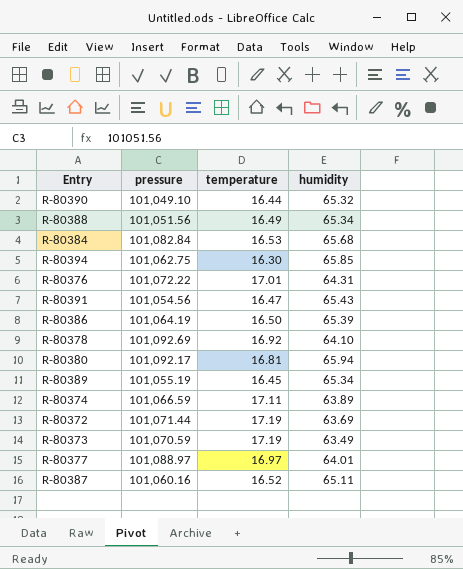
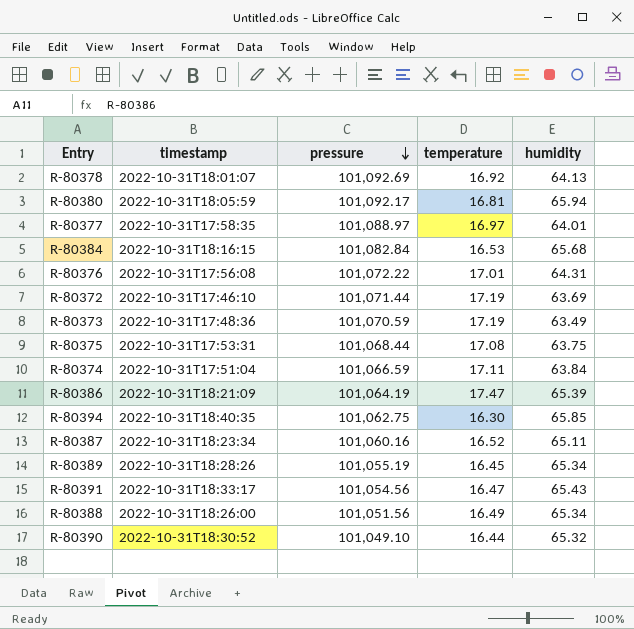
row order: none -> pressure descending
column timestamp | position: none -> 2
R-80378 | humidity: 64.10 -> 64.13
row R-80375: none -> 2022-10-31T17:53:31 | 101,068.44 | 17.08 | 63.75
R-80374 | humidity: 63.89 -> 63.84
R-80386 | temperature: 16.50 -> 17.47

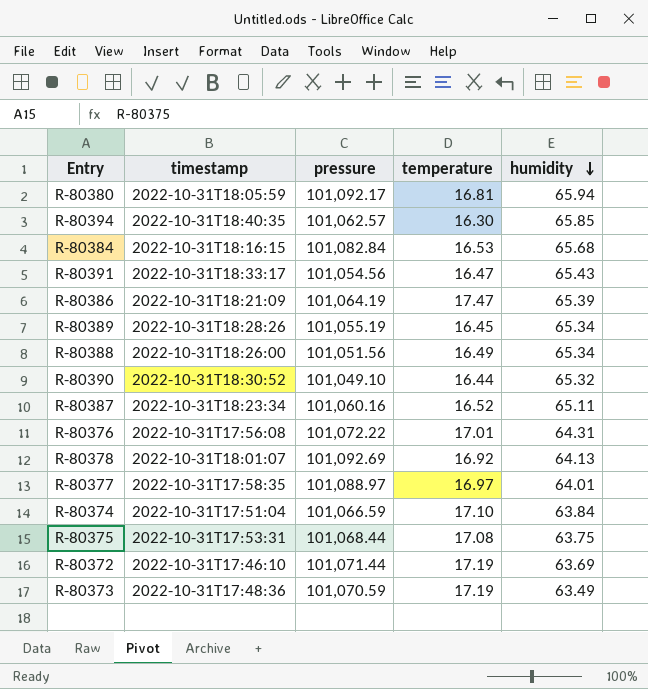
row order: pressure descending -> humidity descending
R-80394 | pressure: 101,062.75 -> 101,062.57
R-80374 | temperature: 17.11 -> 17.10

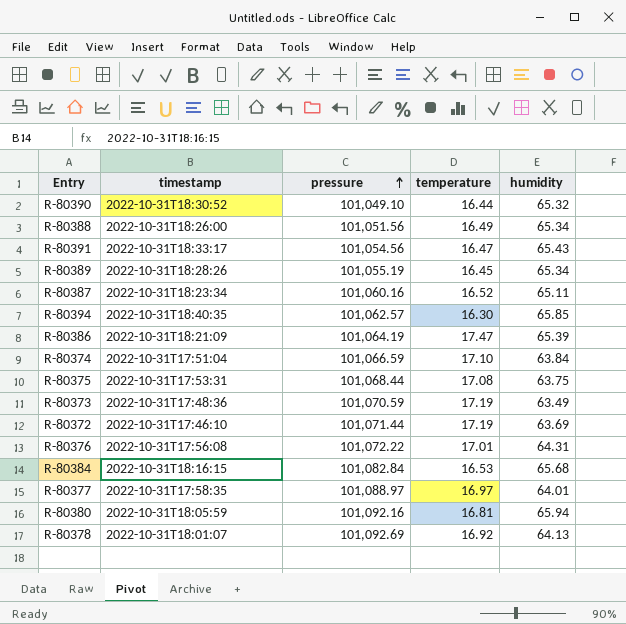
row order: humidity descending -> pressure ascending
R-80380 | pressure: 101,092.17 -> 101,092.16

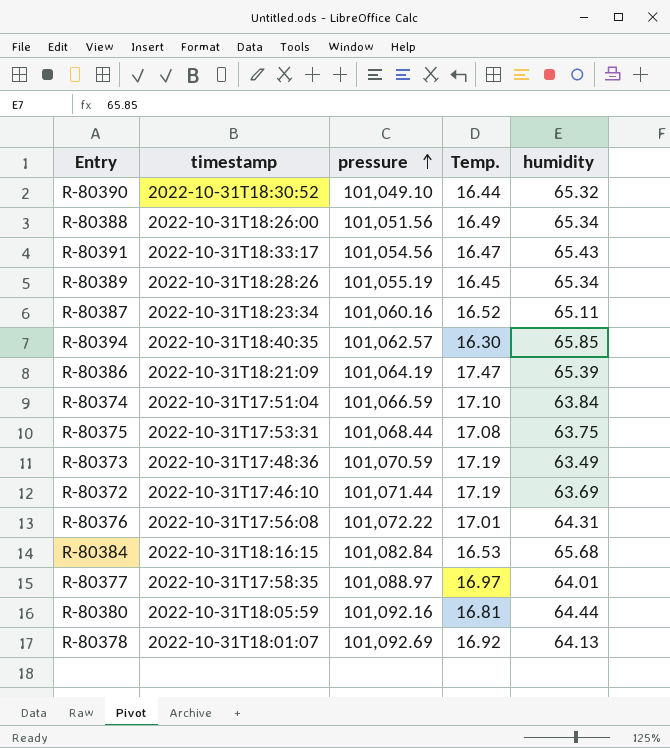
column name: temperature -> Temp.
R-80380 | humidity: 65.94 -> 64.44

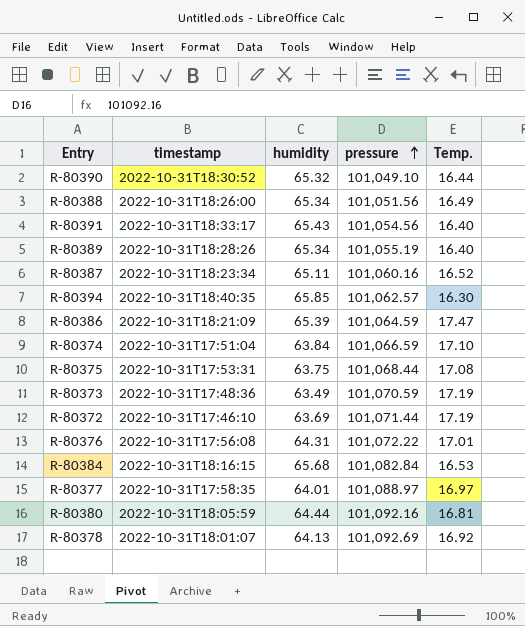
column humidity | position: 5 -> 3
R-80391 | Temp.: 16.47 -> 16.40
R-80389 | Temp.: 16.45 -> 16.40
R-80386 | pressure: 101,064.19 -> 101,064.59

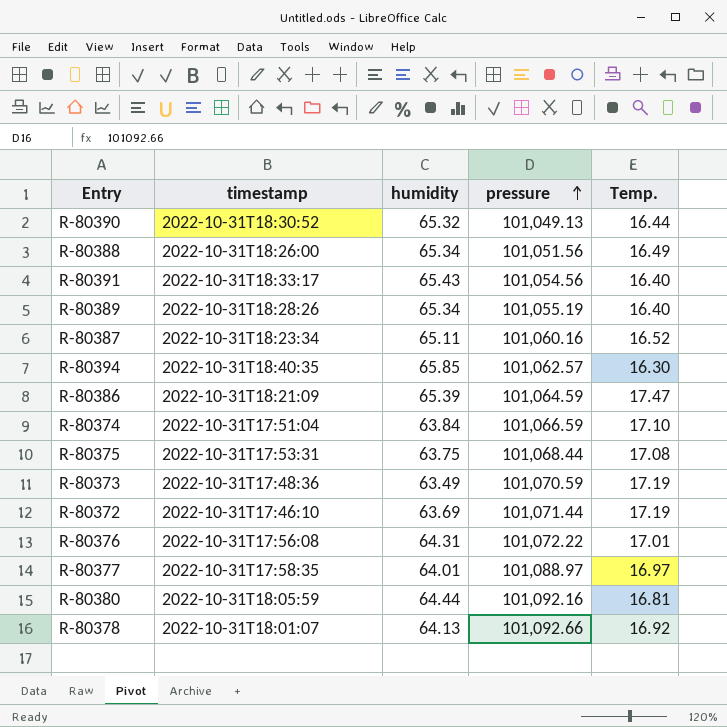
row R-80384: 2022-10-31T18:16:15 | 65.68 | 101,082.84 | 16.53 -> none
R-80390 | pressure: 101,049.10 -> 101,049.13
R-80378 | pressure: 101,092.69 -> 101,092.66

